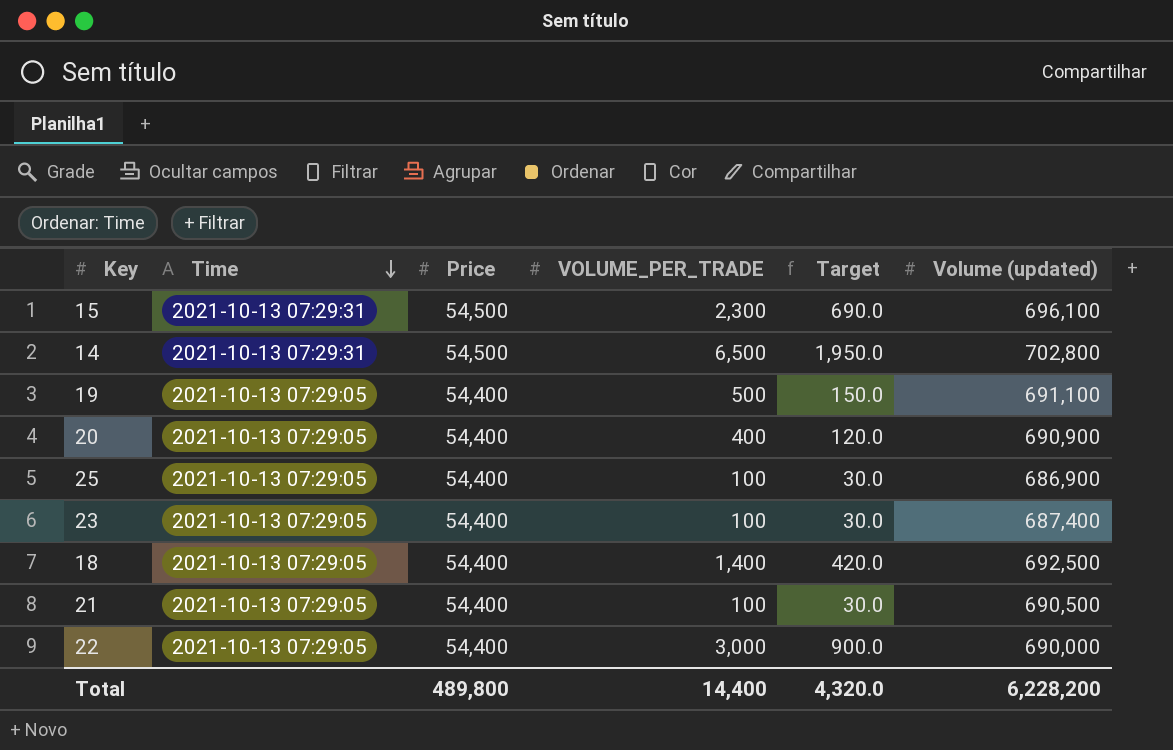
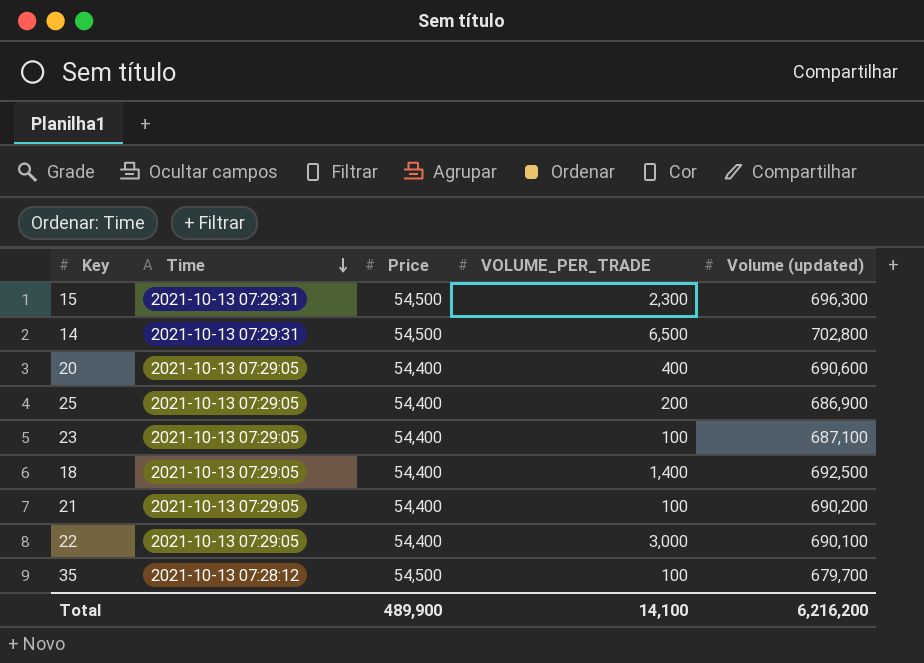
column Target | formula: [VOLUME_PER_TRADE] * 0.3 -> none
row 19: 2021-10-13 07:29:05 | 54,400 | 500 | 150.0 | 691,100 -> none
15 | Volume (updated): 696,100 -> 696,300
20 | Volume (updated): 690,900 -> 690,600
25 | VOLUME_PER_TRADE: 100 -> 200
23 | Volume (updated): 687,400 -> 687,100
21 | Volume (updated): 690,500 -> 690,200
22 | Volume (updated): 690,000 -> 690,100
row 35: none -> 2021-10-13 07:28:12 | 54,500 | 100 | 679,700
Total | Price: 489,800 -> 489,900
Total | VOLUME_PER_TRADE: 14,400 -> 14,100
Total | Volume (updated): 6,228,200 -> 6,216,200

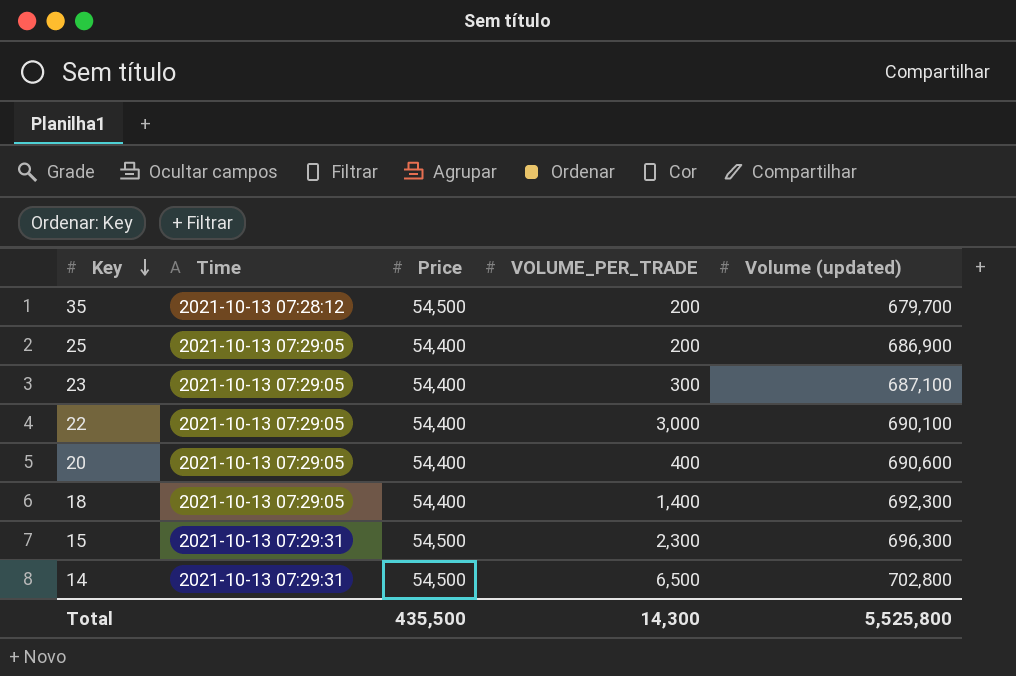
row order: Time descending -> Key descending
row 21: 2021-10-13 07:29:05 | 54,400 | 100 | 690,200 -> none
35 | VOLUME_PER_TRADE: 100 -> 200
23 | VOLUME_PER_TRADE: 100 -> 300
18 | Volume (updated): 692,500 -> 692,300
Total | Price: 489,900 -> 435,500
Total | VOLUME_PER_TRADE: 14,100 -> 14,300
Total | Volume (updated): 6,216,200 -> 5,525,800

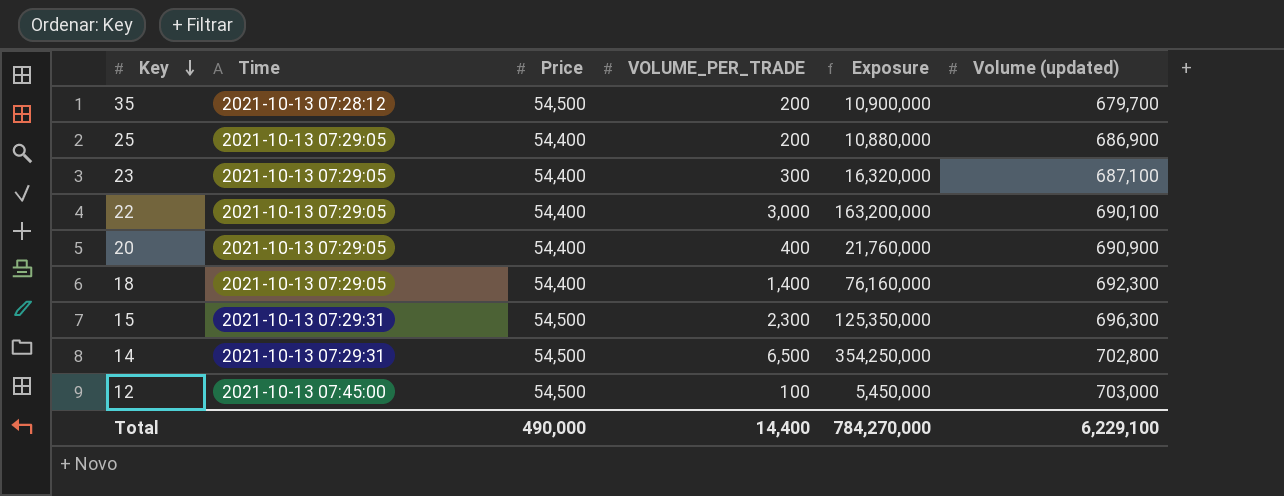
column Exposure | formula: none -> [Price] * [VOLUME_PER_TRADE]
20 | Volume (updated): 690,600 -> 690,900
row 12: none -> 2021-10-13 07:45:00 | 54,500 | 100 | 5,450,000 | 703,000
Total | Price: 435,500 -> 490,000
Total | VOLUME_PER_TRADE: 14,300 -> 14,400
Total | Volume (updated): 5,525,800 -> 6,229,100

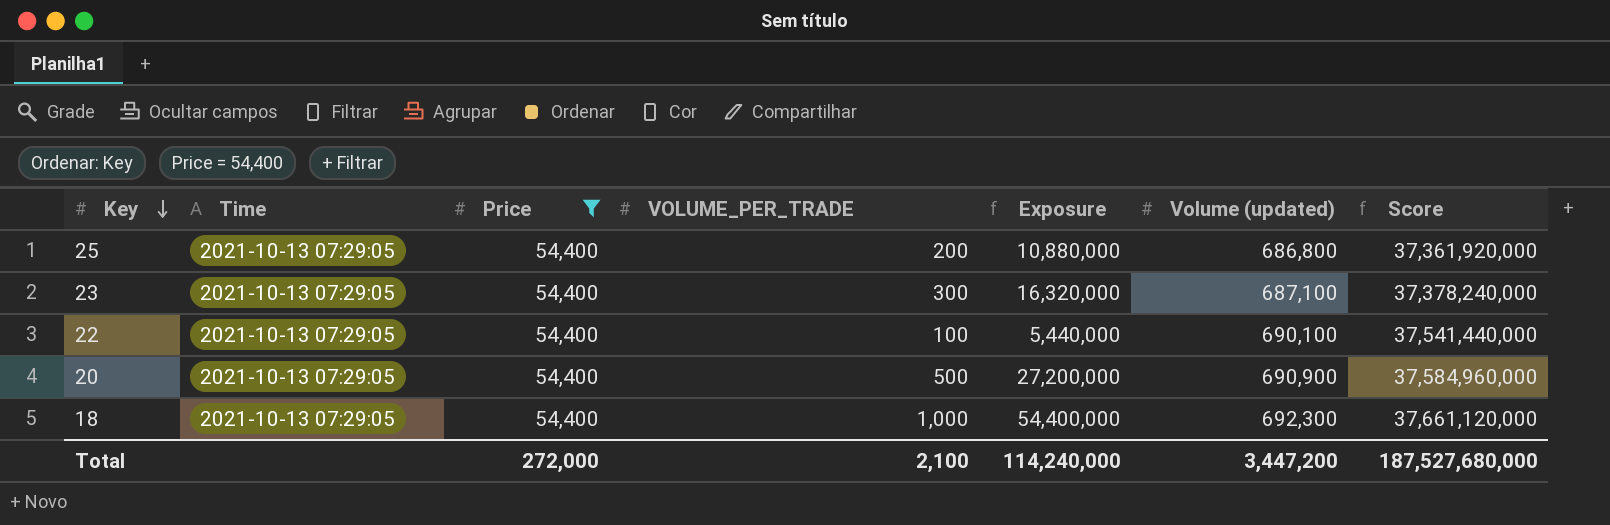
filter: none -> Price = 54,400
column Score | formula: none -> [Price] * [Volume (updated)]
25 | Volume (updated): 686,900 -> 686,800
22 | VOLUME_PER_TRADE: 3,000 -> 100
22 | Exposure: 163,200,000 -> 5,440,000
20 | VOLUME_PER_TRADE: 400 -> 500
20 | Exposure: 21,760,000 -> 27,200,000
18 | VOLUME_PER_TRADE: 1,400 -> 1,000
18 | Exposure: 76,160,000 -> 54,400,000
Total | Price: 490,000 -> 272,000
Total | VOLUME_PER_TRADE: 14,400 -> 2,100
Total | Exposure: 784,270,000 -> 114,240,000
Total | Volume (updated): 6,229,100 -> 3,447,200

